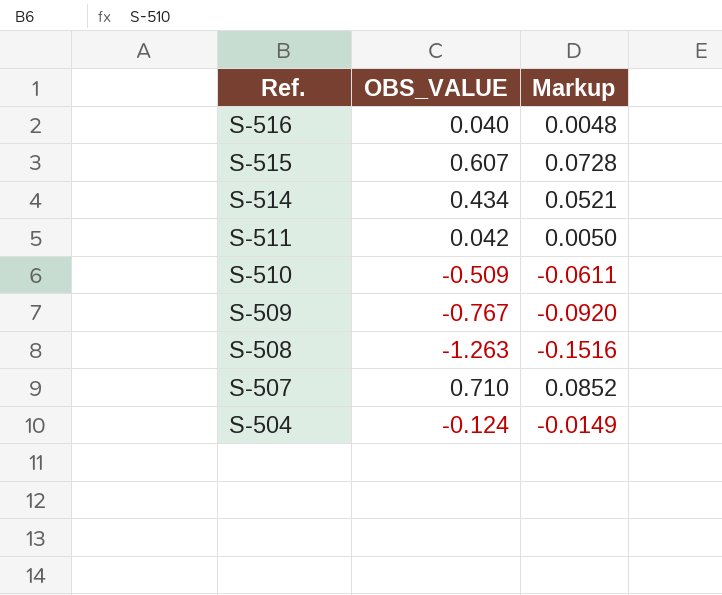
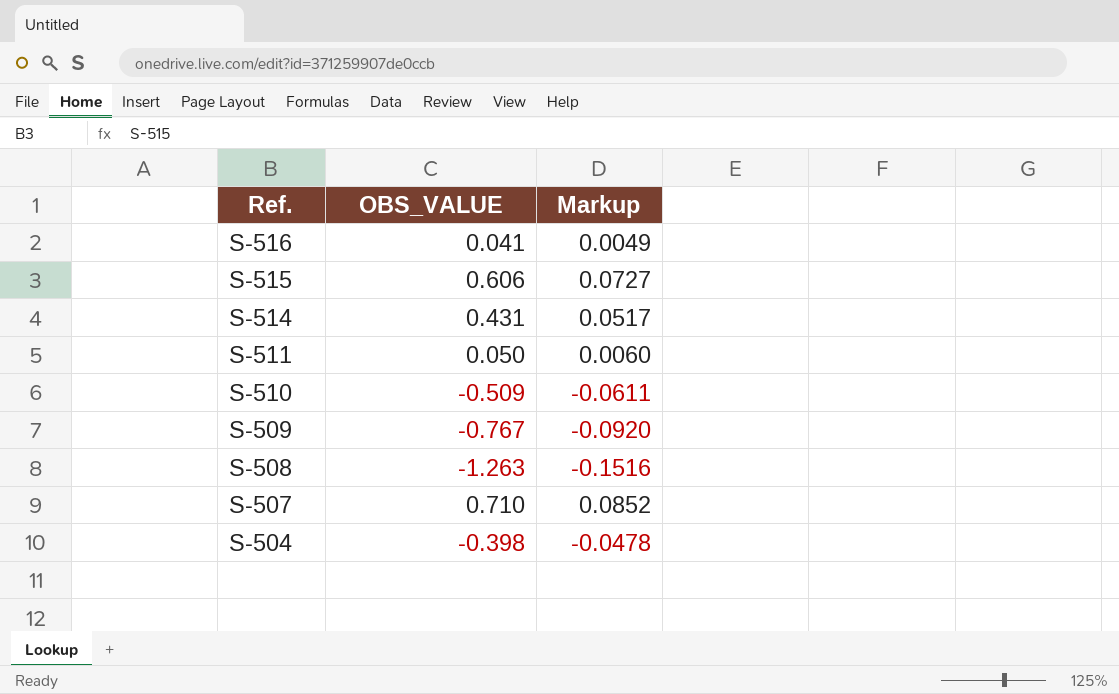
S-516 | OBS_VALUE: 0.040 -> 0.041
S-516 | Markup: 0.0048 -> 0.0049
S-515 | OBS_VALUE: 0.607 -> 0.606
S-515 | Markup: 0.0728 -> 0.0727
S-514 | OBS_VALUE: 0.434 -> 0.431
S-514 | Markup: 0.0521 -> 0.0517
S-511 | OBS_VALUE: 0.042 -> 0.050
S-511 | Markup: 0.0050 -> 0.0060
S-504 | OBS_VALUE: -0.124 -> -0.398
S-504 | Markup: -0.0149 -> -0.0478

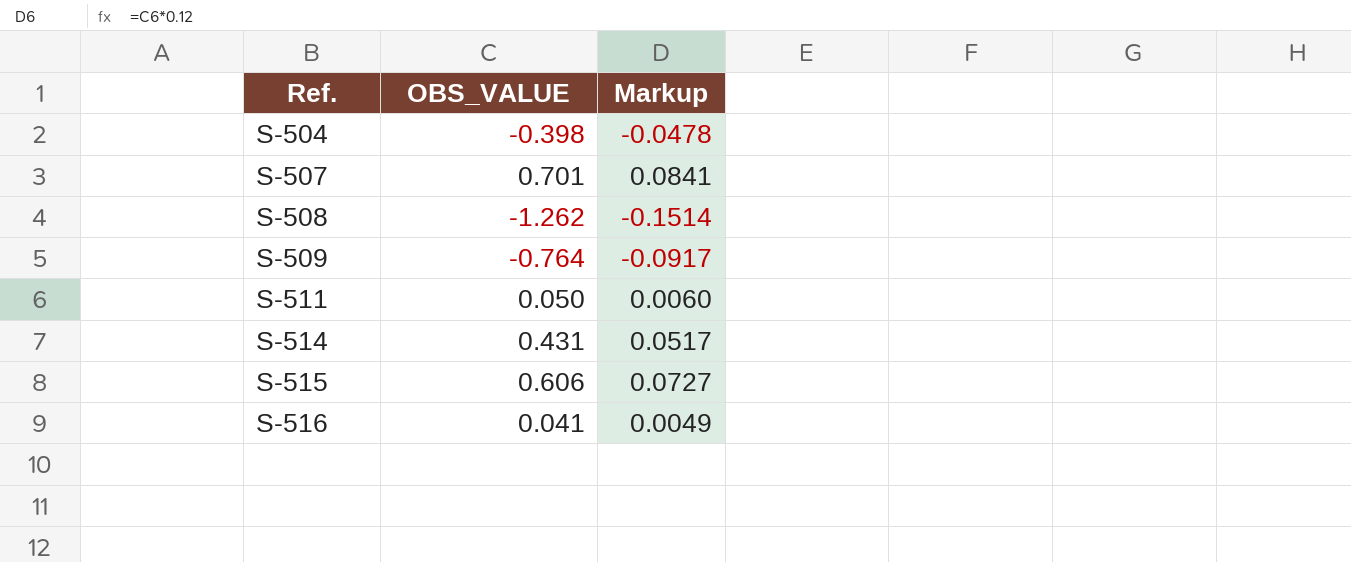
row order: Ref. descending -> Ref. ascending
row S-510: -0.509 | -0.0611 -> none
S-507 | OBS_VALUE: 0.710 -> 0.701
S-507 | Markup: 0.0852 -> 0.0841
S-508 | OBS_VALUE: -1.263 -> -1.262
S-508 | Markup: -0.1516 -> -0.1514
S-509 | OBS_VALUE: -0.767 -> -0.764
S-509 | Markup: -0.0920 -> -0.0917

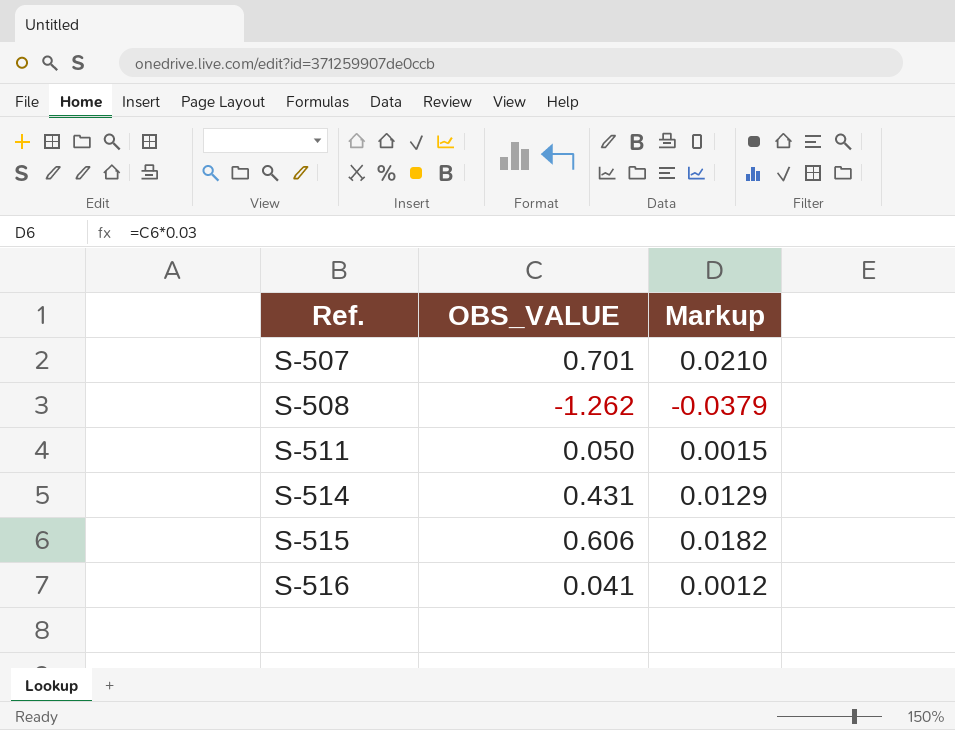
column Markup | formula: [OBS_VALUE] * 0.12 -> [OBS_VALUE] * 0.03
row S-504: -0.398 | -0.0478 -> none
row S-509: -0.764 | -0.0917 -> none

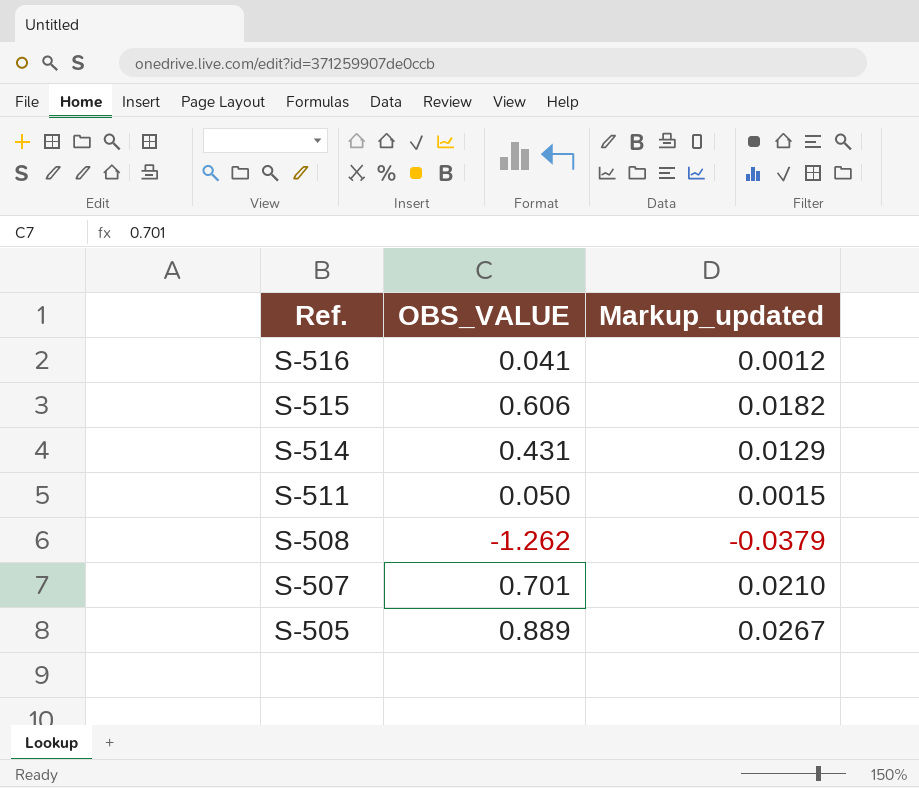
row order: Ref. ascending -> Ref. descending
column name: Markup -> Markup_updated
row S-505: none -> 0.889 | 0.0267

